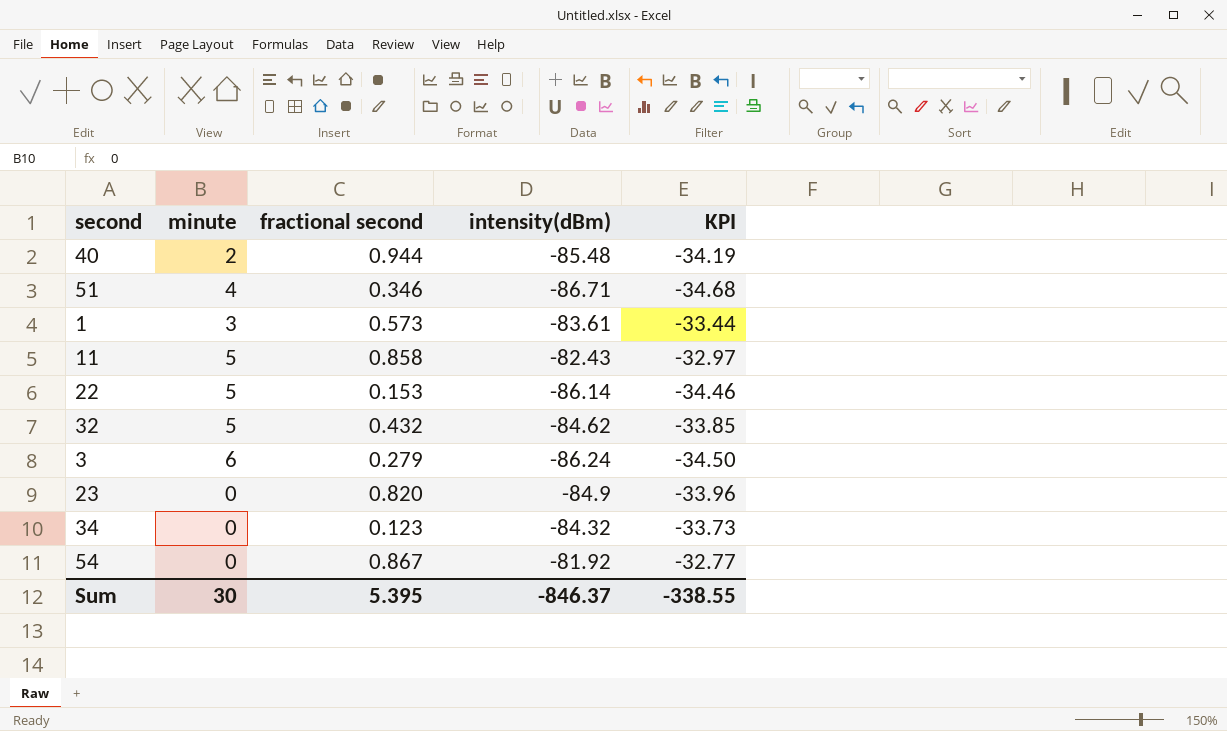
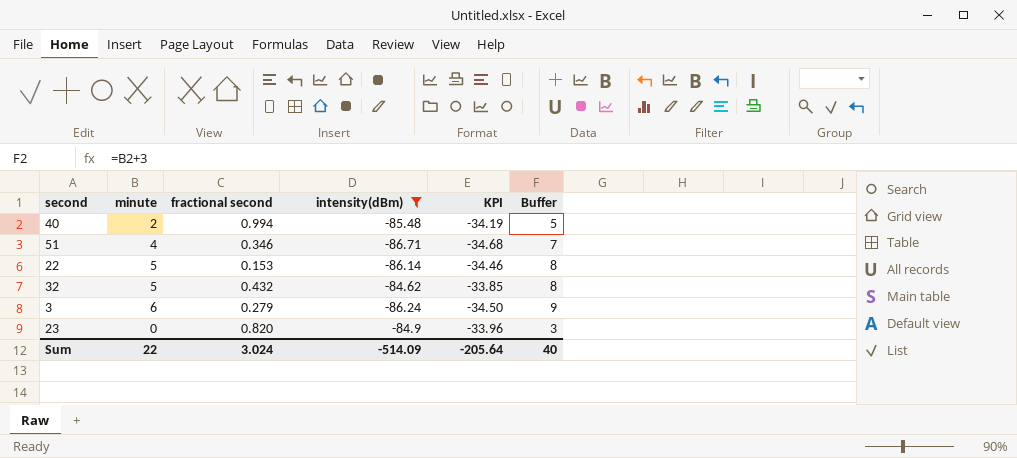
filter: none -> intensity(dBm) <= -84.62
column Buffer | formula: none -> [minute] + 3
40 | fractional second: 0.944 -> 0.994
Sum | minute: 30 -> 22
Sum | fractional second: 5.395 -> 3.024
Sum | intensity(dBm): -846.37 -> -514.09
Sum | KPI: -338.55 -> -205.64

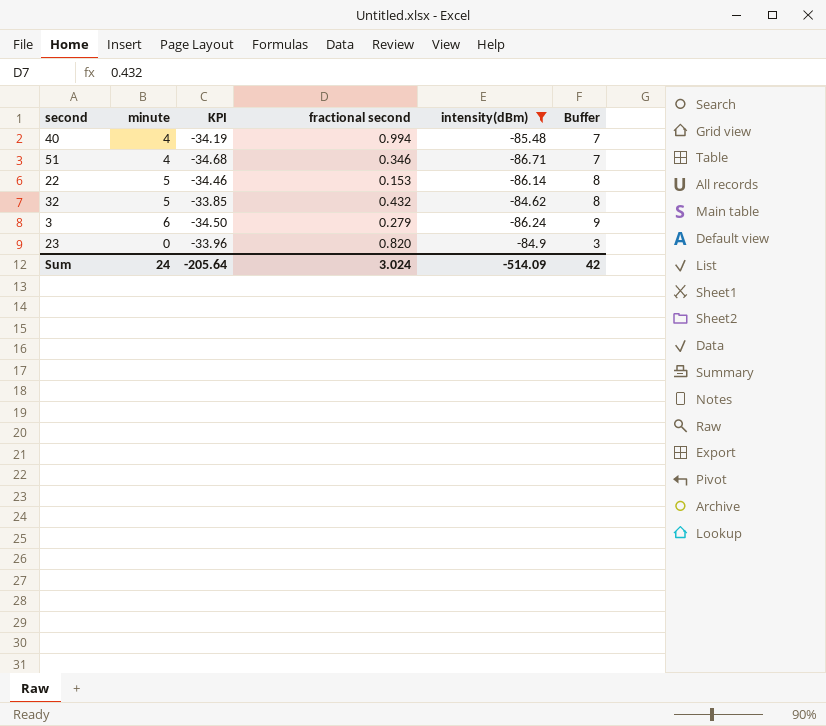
column KPI | position: 5 -> 3
40 | minute: 2 -> 4
40 | Buffer: 5 -> 7
Sum | minute: 22 -> 24
Sum | Buffer: 40 -> 42

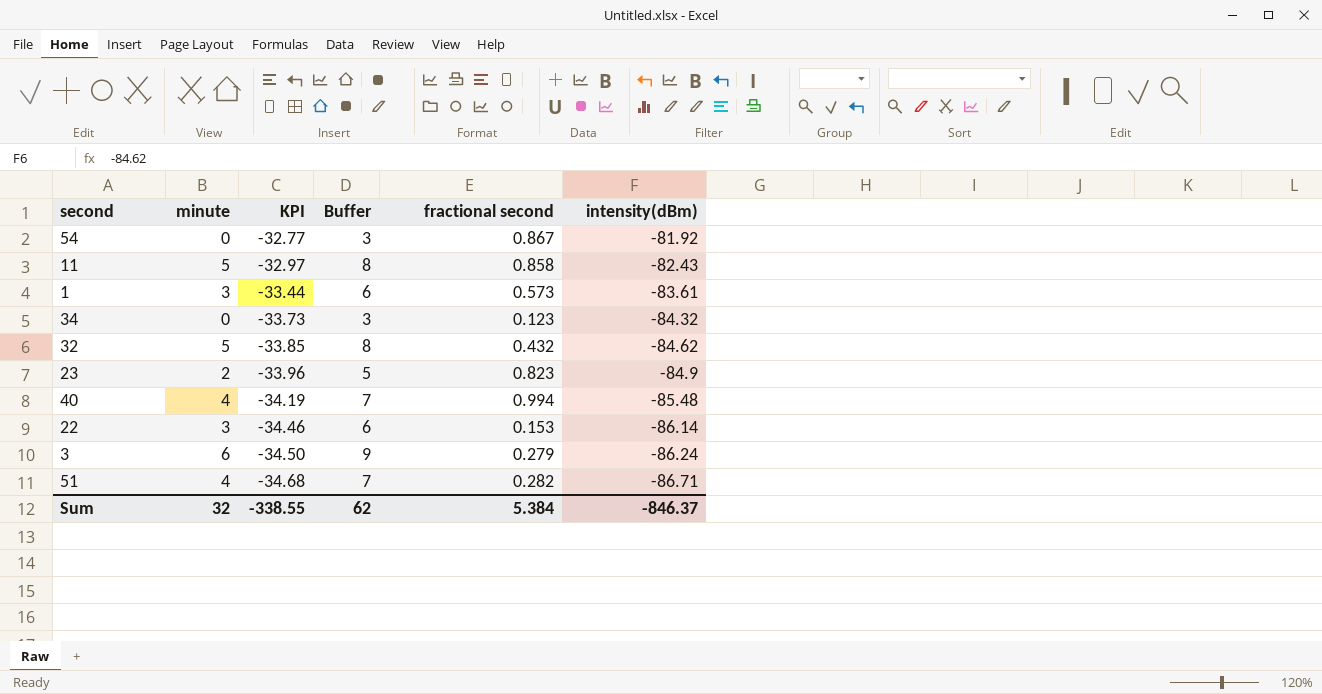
filter: intensity(dBm) <= -84.62 -> none
row order: none -> KPI descending
column Buffer | position: 6 -> 4
23 | minute: 0 -> 2
23 | Buffer: 3 -> 5
23 | fractional second: 0.820 -> 0.823
22 | minute: 5 -> 3
22 | Buffer: 8 -> 6
51 | fractional second: 0.346 -> 0.282
Sum | minute: 24 -> 32
Sum | KPI: -205.64 -> -338.55
Sum | Buffer: 42 -> 62
Sum | fractional second: 3.024 -> 5.384
Sum | intensity(dBm): -514.09 -> -846.37

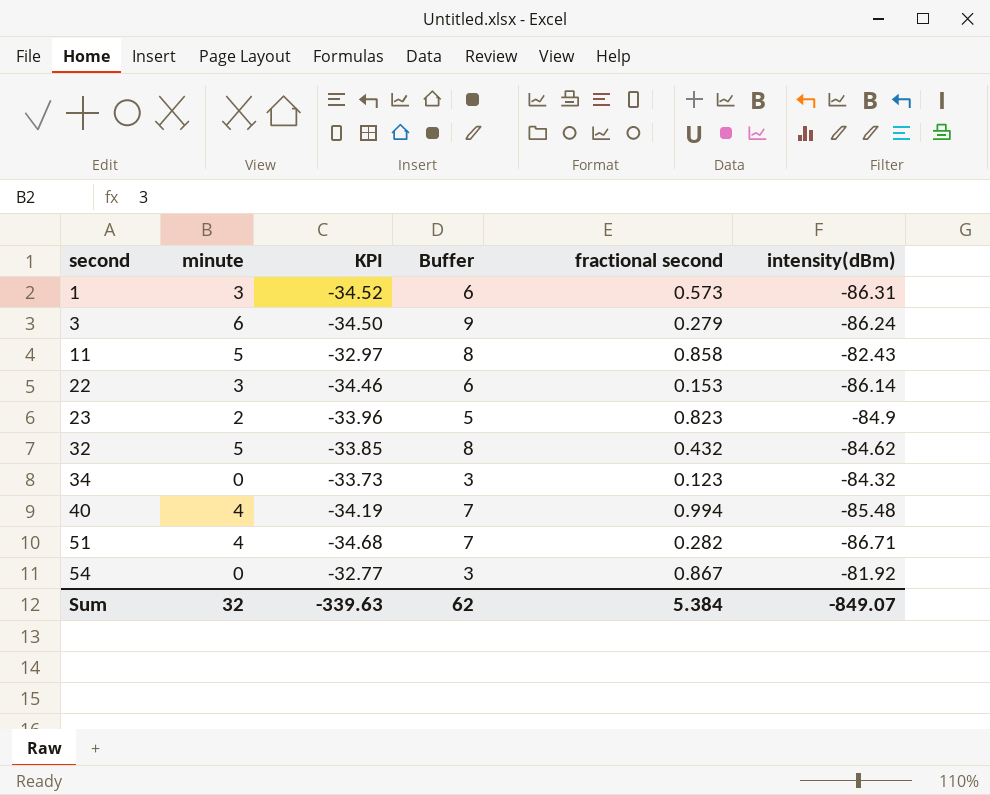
row order: KPI descending -> second ascending
1 | KPI: -33.44 -> -34.52
1 | intensity(dBm): -83.61 -> -86.31
Sum | KPI: -338.55 -> -339.63
Sum | intensity(dBm): -846.37 -> -849.07

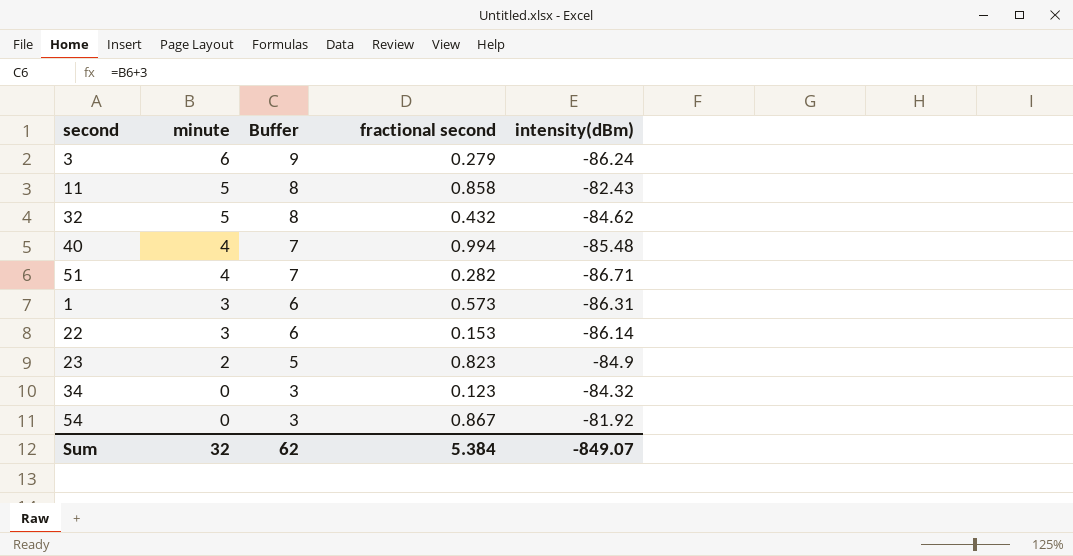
row order: second ascending -> minute descending
column KPI | formula: [intensity(dBm)] * 0.4 -> none

